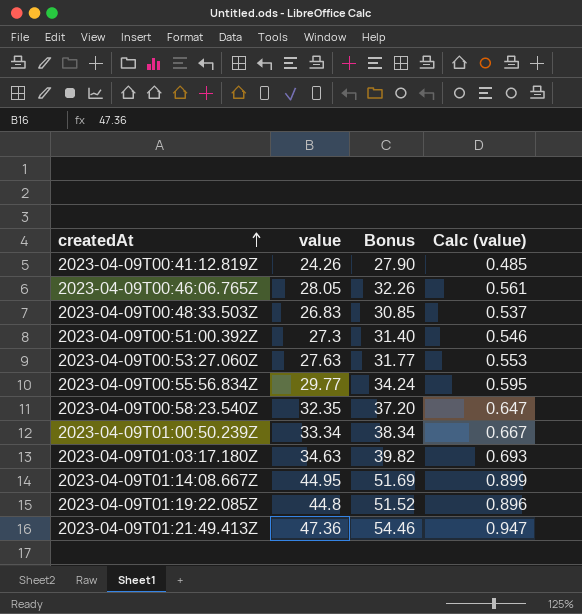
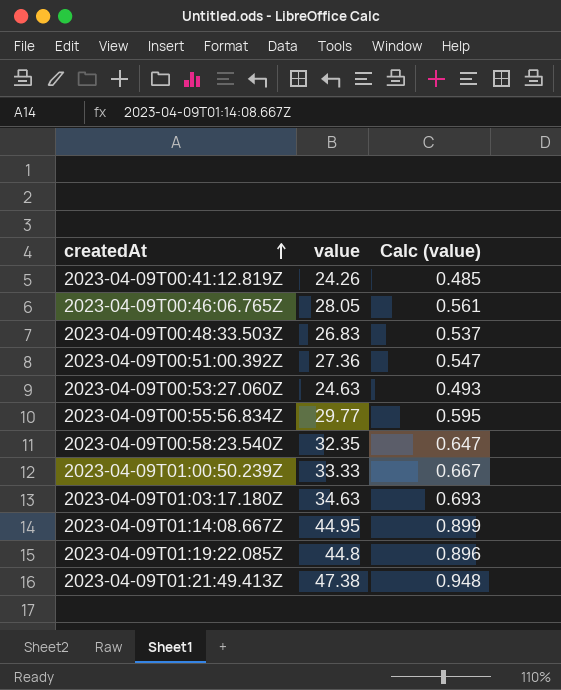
column Bonus | formula: [value] * 1.15 -> none
2023-04-09T00:51:00.392Z | value: 27.3 -> 27.36
2023-04-09T00:51:00.392Z | Calc (value): 0.546 -> 0.547
2023-04-09T00:53:27.060Z | value: 27.63 -> 24.63
2023-04-09T00:53:27.060Z | Calc (value): 0.553 -> 0.493
2023-04-09T01:00:50.239Z | value: 33.34 -> 33.33
2023-04-09T01:21:49.413Z | value: 47.36 -> 47.38
2023-04-09T01:21:49.413Z | Calc (value): 0.947 -> 0.948

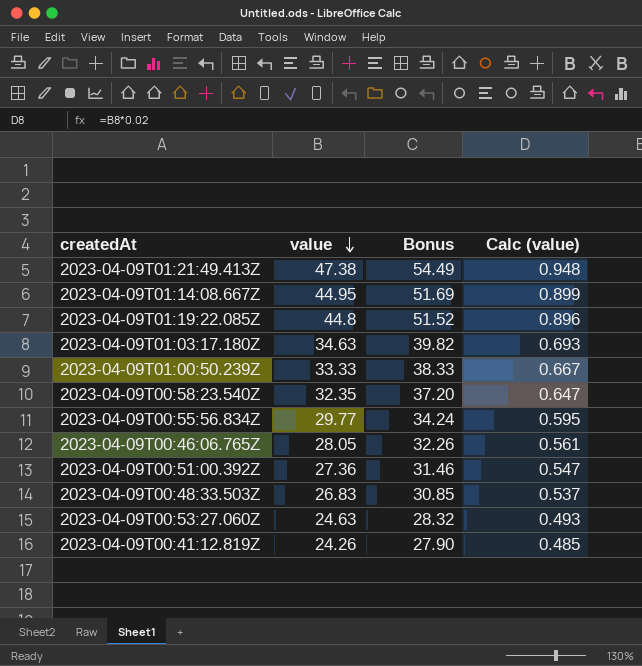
row order: createdAt ascending -> value descending
column Bonus | formula: none -> [value] * 1.15

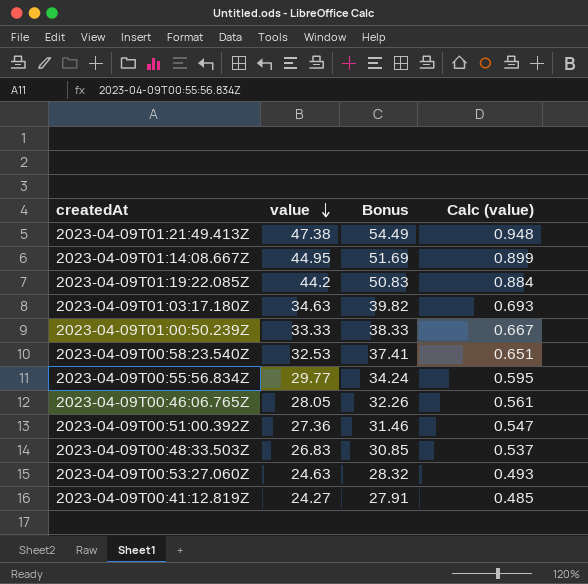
2023-04-09T01:19:22.085Z | value: 44.8 -> 44.2
2023-04-09T01:19:22.085Z | Bonus: 51.52 -> 50.83
2023-04-09T01:19:22.085Z | Calc (value): 0.896 -> 0.884
2023-04-09T00:58:23.540Z | value: 32.35 -> 32.53
2023-04-09T00:58:23.540Z | Bonus: 37.20 -> 37.41
2023-04-09T00:58:23.540Z | Calc (value): 0.647 -> 0.651
2023-04-09T00:41:12.819Z | value: 24.26 -> 24.27
2023-04-09T00:41:12.819Z | Bonus: 27.90 -> 27.91

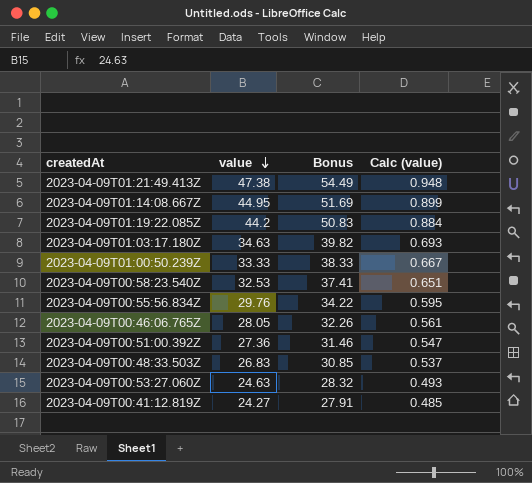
2023-04-09T00:55:56.834Z | value: 29.77 -> 29.76
2023-04-09T00:55:56.834Z | Bonus: 34.24 -> 34.22

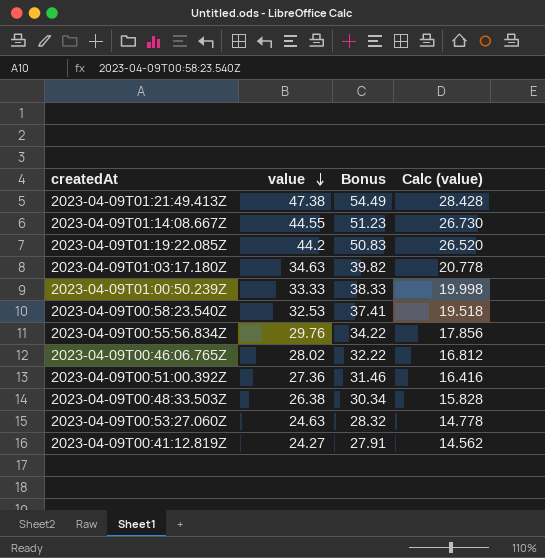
column Calc (value) | formula: [value] * 0.02 -> [value] * 0.6
2023-04-09T01:14:08.667Z | value: 44.95 -> 44.55
2023-04-09T01:14:08.667Z | Bonus: 51.69 -> 51.23
2023-04-09T00:46:06.765Z | value: 28.05 -> 28.02
2023-04-09T00:46:06.765Z | Bonus: 32.26 -> 32.22
2023-04-09T00:48:33.503Z | value: 26.83 -> 26.38
2023-04-09T00:48:33.503Z | Bonus: 30.85 -> 30.34

